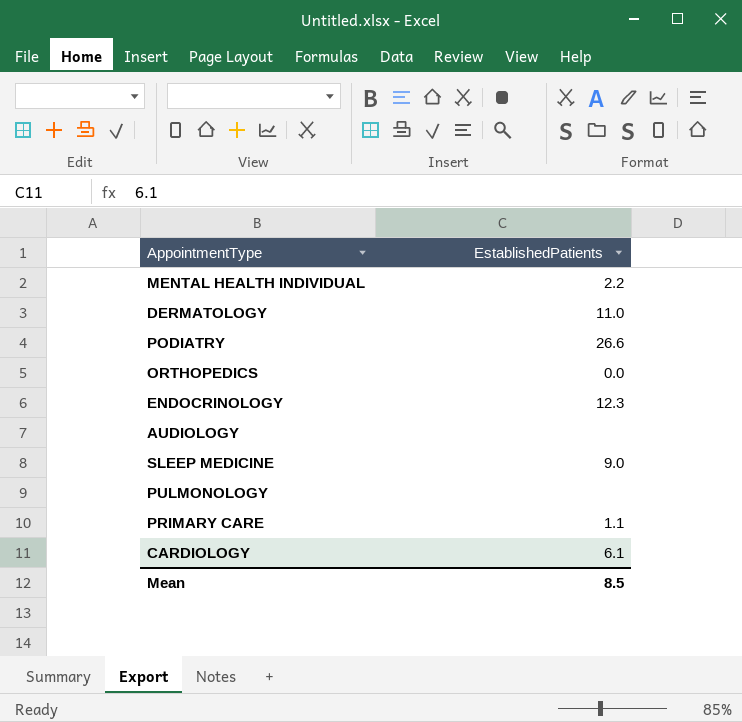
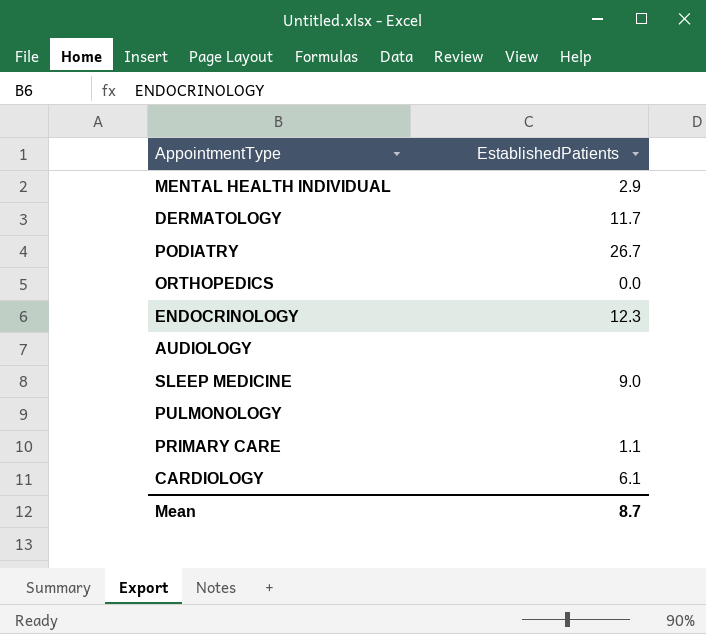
MENTAL HEALTH INDIVIDUAL | EstablishedPatients: 2.2 -> 2.9
DERMATOLOGY | EstablishedPatients: 11.0 -> 11.7
PODIATRY | EstablishedPatients: 26.6 -> 26.7
Mean | EstablishedPatients: 8.5 -> 8.7

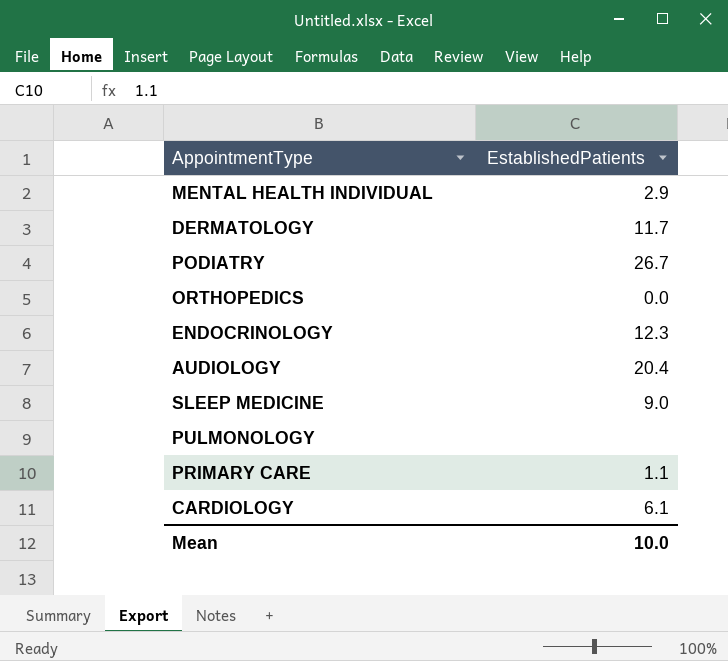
AUDIOLOGY | EstablishedPatients: none -> 20.4
Mean | EstablishedPatients: 8.7 -> 10.0

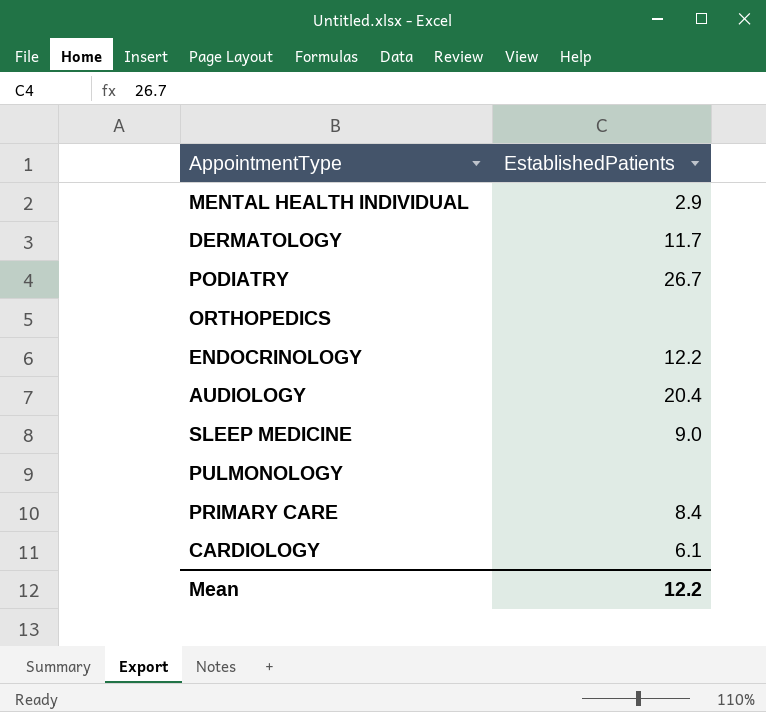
ORTHOPEDICS | EstablishedPatients: 0.0 -> none
ENDOCRINOLOGY | EstablishedPatients: 12.3 -> 12.2
PRIMARY CARE | EstablishedPatients: 1.1 -> 8.4
Mean | EstablishedPatients: 10.0 -> 12.2

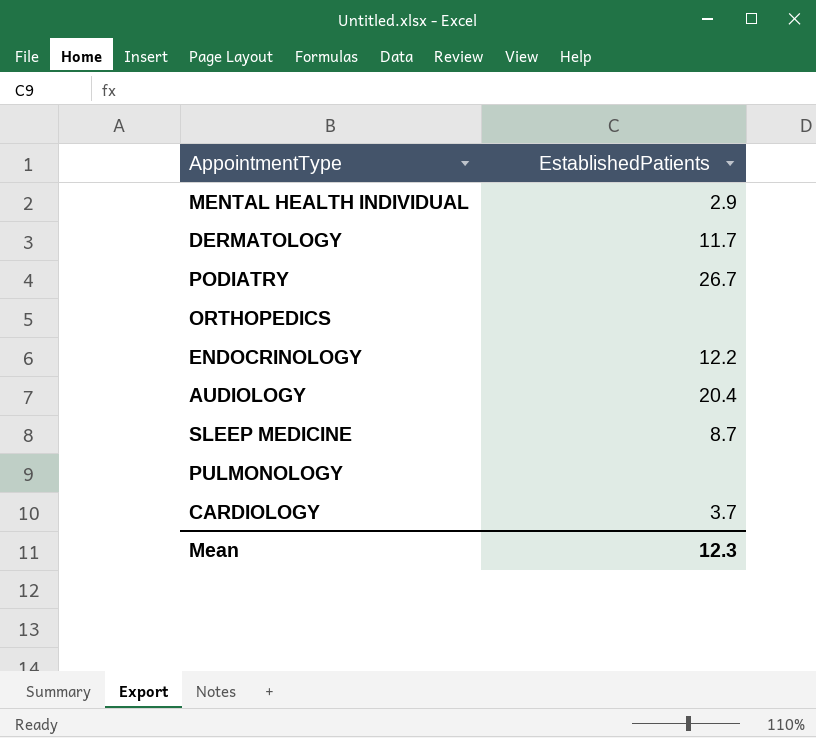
row PRIMARY CARE: 8.4 -> none
SLEEP MEDICINE | EstablishedPatients: 9.0 -> 8.7
CARDIOLOGY | EstablishedPatients: 6.1 -> 3.7
Mean | EstablishedPatients: 12.2 -> 12.3

